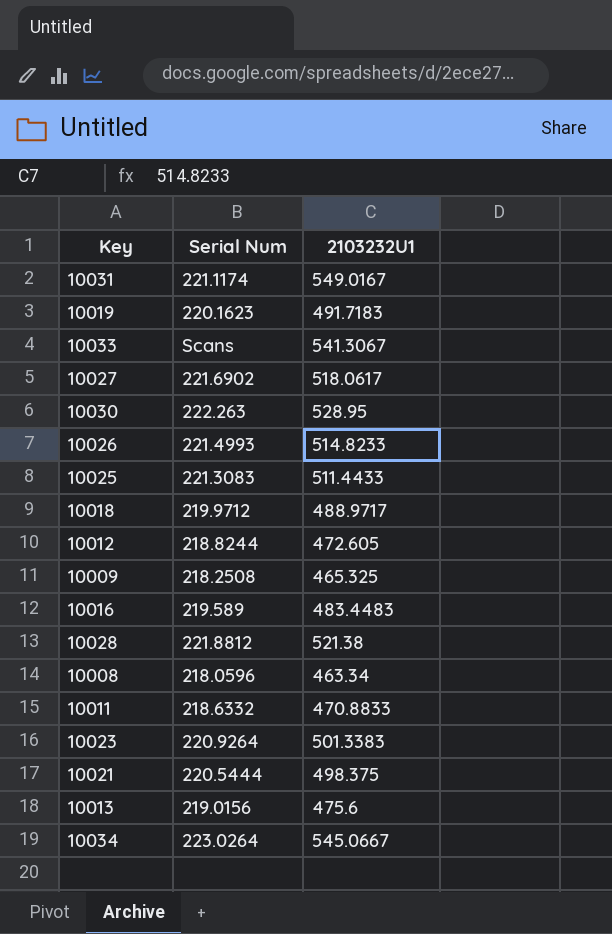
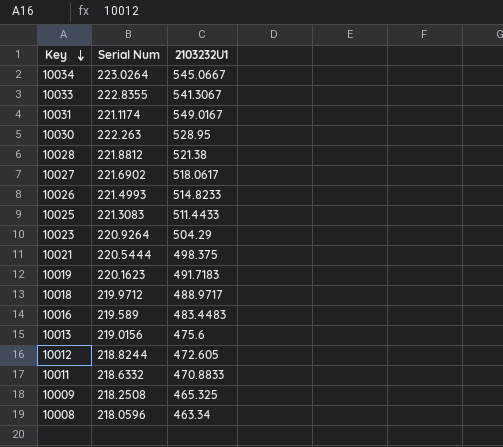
row order: none -> Key descending
10033 | Serial Num: Scans -> 222.8355
10023 | 2103232U1: 501.3383 -> 504.29

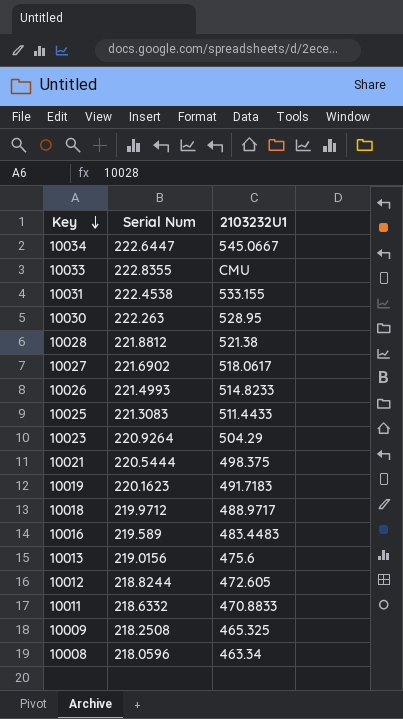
10034 | Serial Num: 223.0264 -> 222.6447
10033 | 2103232U1: 541.3067 -> CMU
10031 | Serial Num: 221.1174 -> 222.4538
10031 | 2103232U1: 549.0167 -> 533.155

